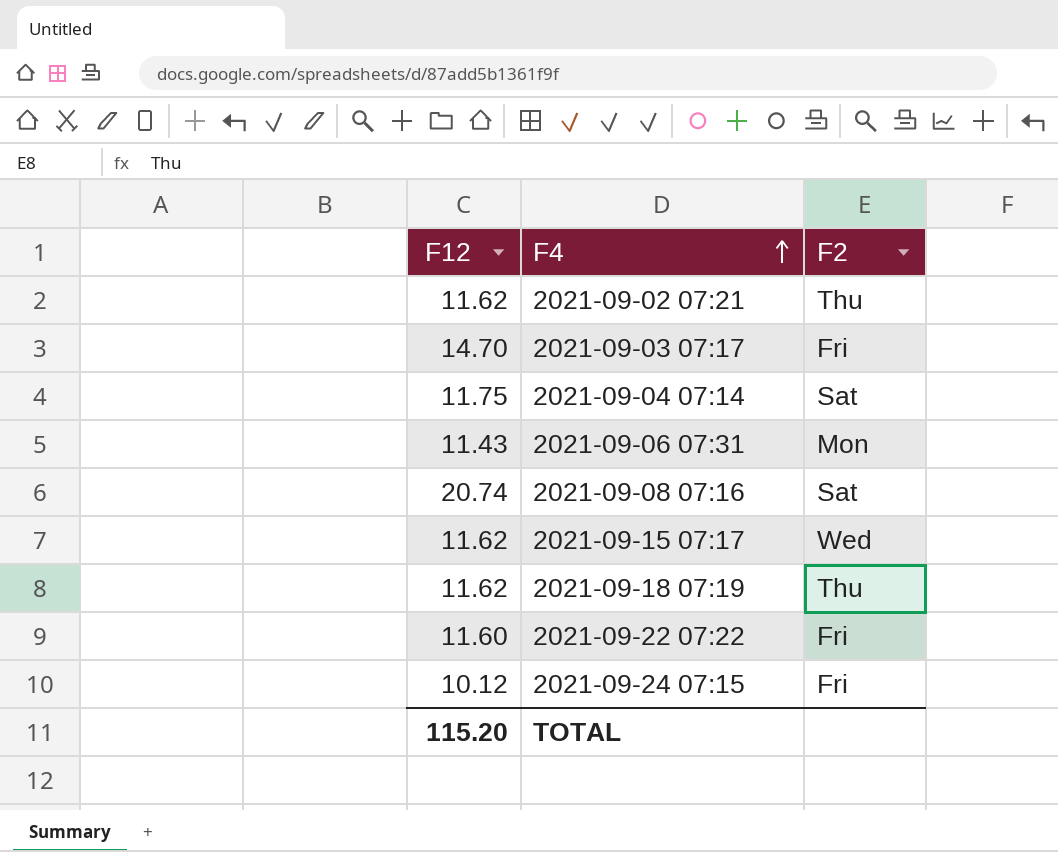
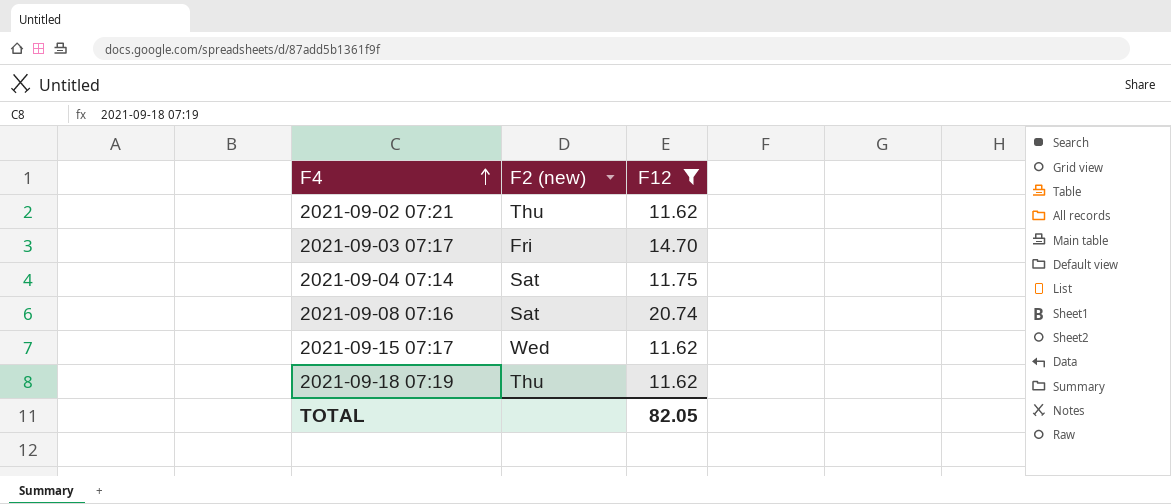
filter: none -> F12 >= 11.62
column name: F2 -> F2 (new)
column F12 | position: 1 -> 3
TOTAL | F12: 115.20 -> 82.05

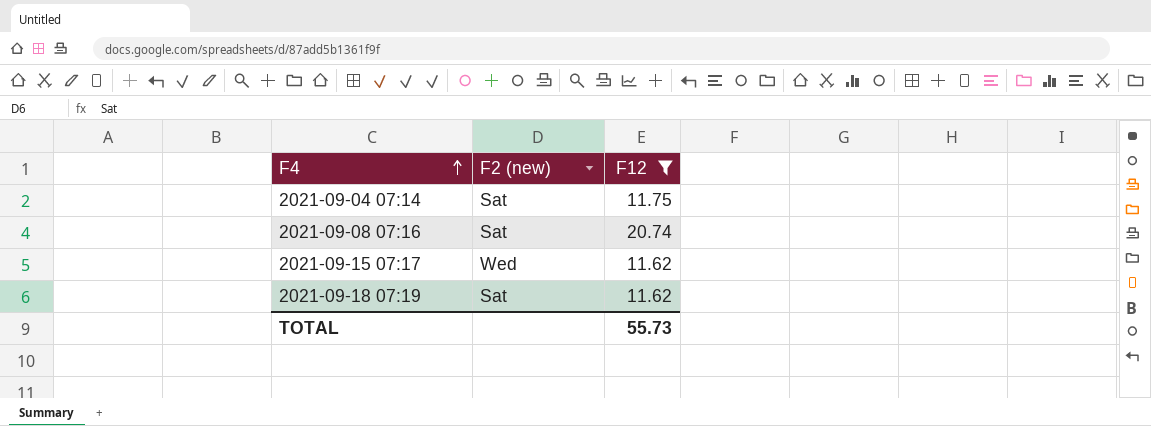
row 2021-09-02 07:21: Thu | 11.62 -> none
row 2021-09-03 07:17: Fri | 14.70 -> none
2021-09-18 07:19 | F2 (new): Thu -> Sat
TOTAL | F12: 82.05 -> 55.73

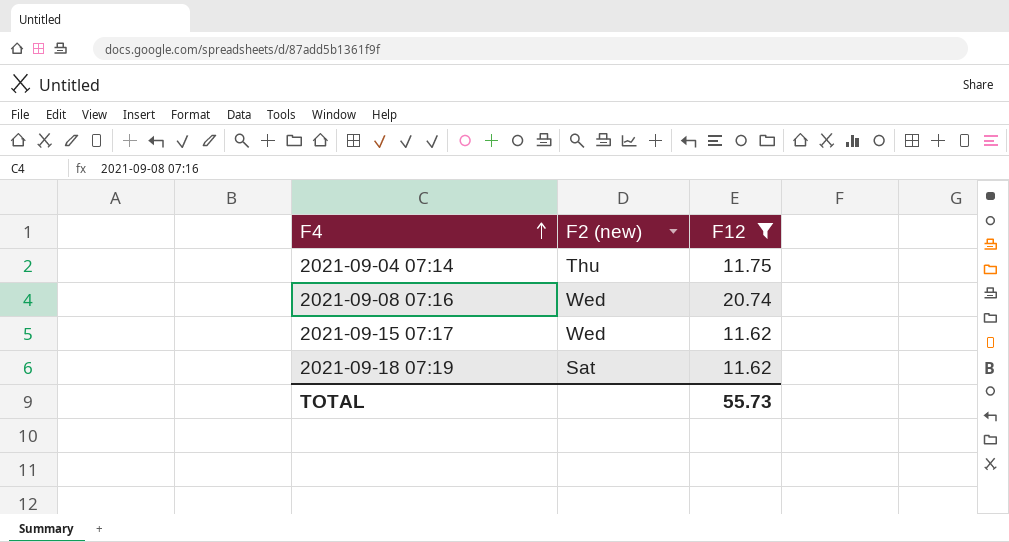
2021-09-04 07:14 | F2 (new): Sat -> Thu
2021-09-08 07:16 | F2 (new): Sat -> Wed

